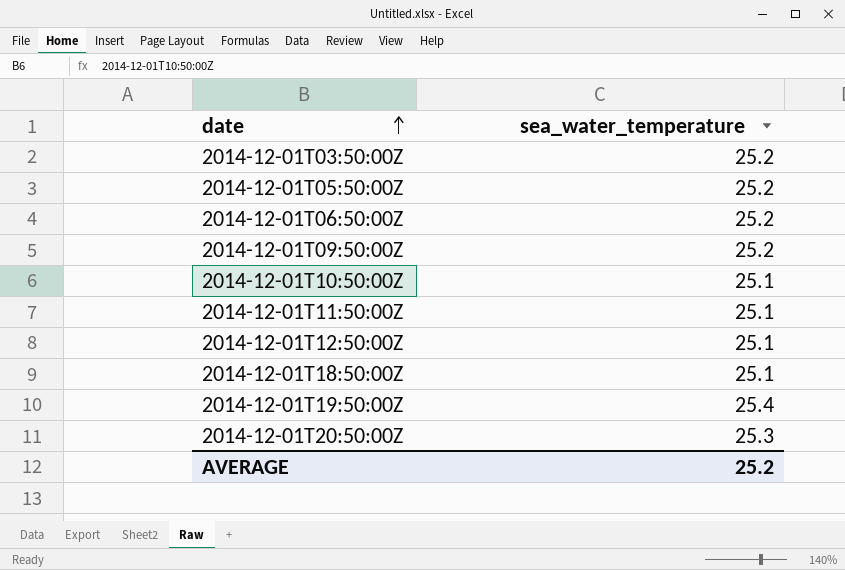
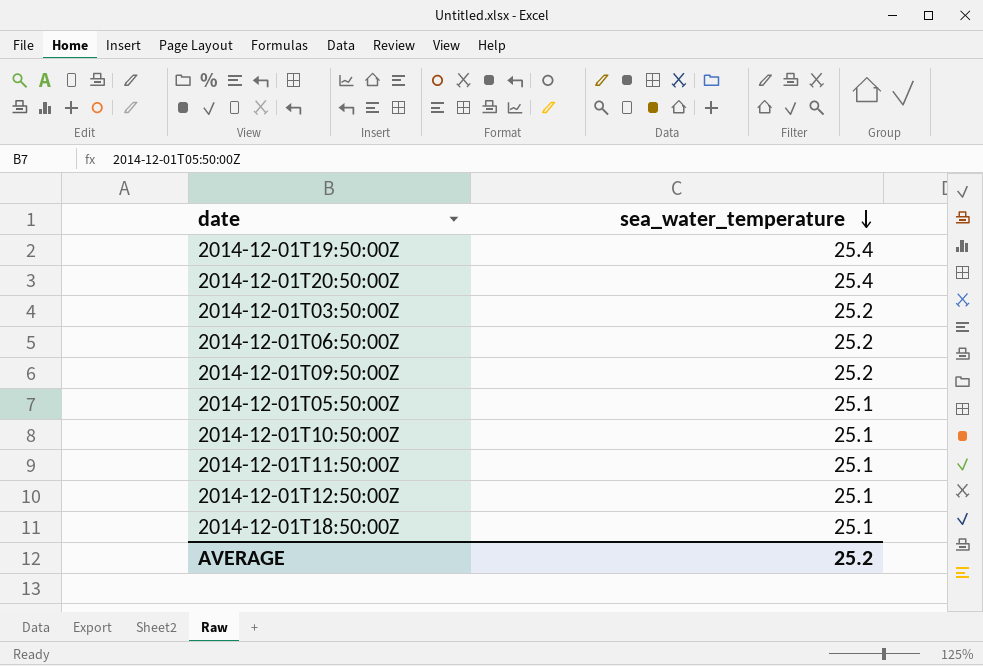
row order: date ascending -> sea_water_temperature descending
2014-12-01T20:50:00Z | sea_water_temperature: 25.3 -> 25.4
2014-12-01T05:50:00Z | sea_water_temperature: 25.2 -> 25.1

